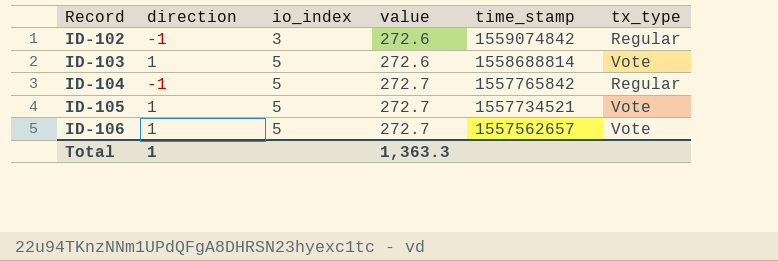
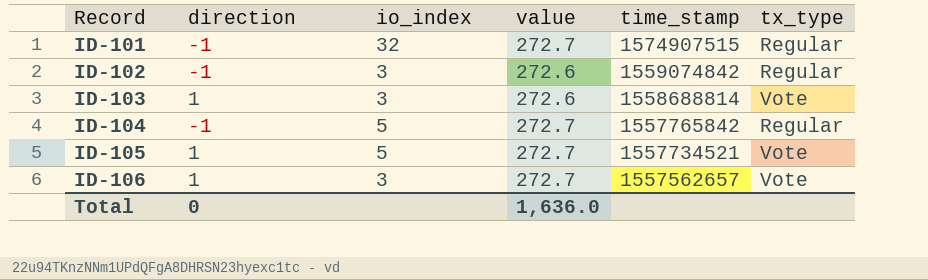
row ID-101: none -> -1 | 32 | 272.7 | 1574907515 | Regular
ID-103 | io_index: 5 -> 3
ID-106 | io_index: 5 -> 3
Total | direction: 1 -> 0
Total | value: 1,363.3 -> 1,636.0

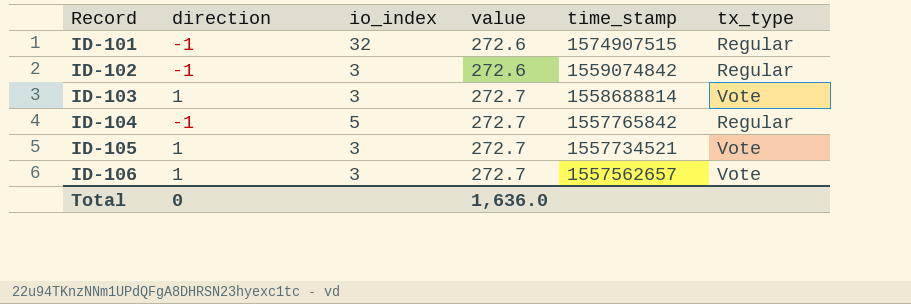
ID-101 | value: 272.7 -> 272.6
ID-103 | value: 272.6 -> 272.7
ID-105 | io_index: 5 -> 3

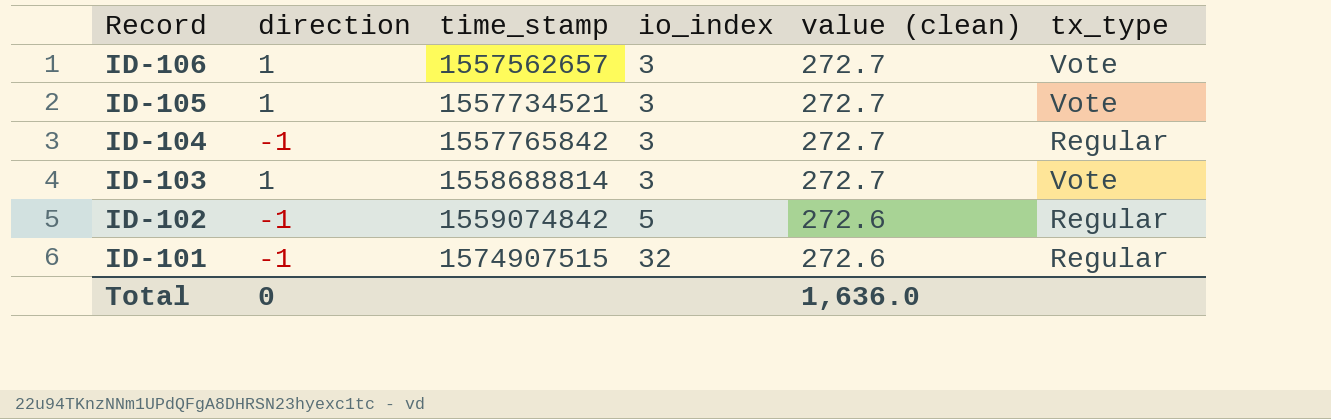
row order: Record ascending -> Record descending
column time_stamp | position: 5 -> 3
column name: value -> value (clean)
ID-104 | io_index: 5 -> 3
ID-102 | io_index: 3 -> 5

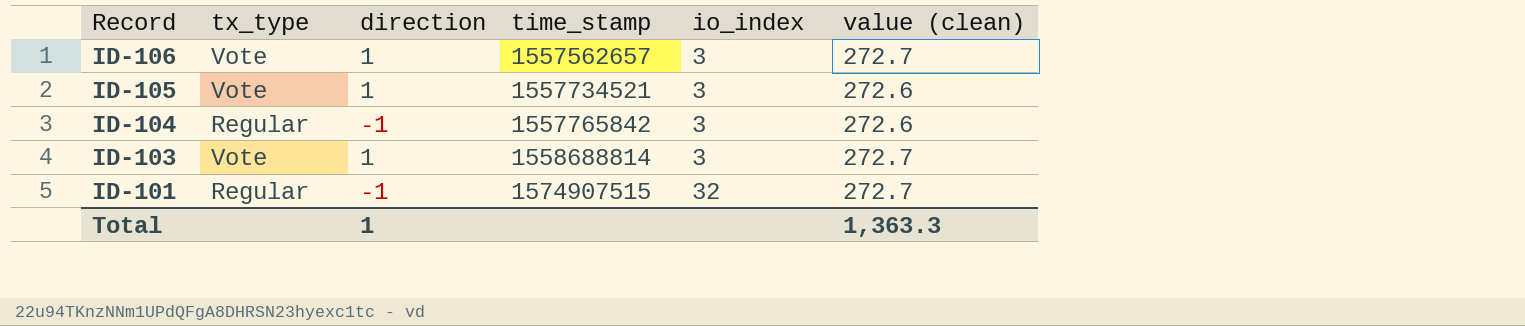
column tx_type | position: 6 -> 2
row ID-102: -1 | 1559074842 | 5 | 272.6 | Regular -> none
ID-105 | value (clean): 272.7 -> 272.6
ID-104 | value (clean): 272.7 -> 272.6
ID-101 | value (clean): 272.6 -> 272.7
Total | direction: 0 -> 1
Total | value (clean): 1,636.0 -> 1,363.3

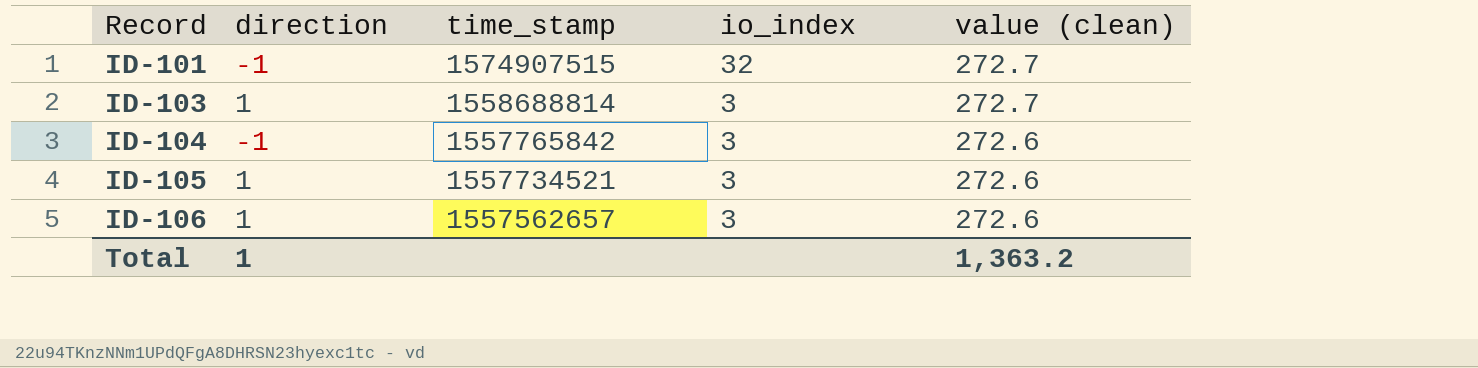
row order: Record descending -> Record ascending
column tx_type | position: 2 -> none
ID-106 | value (clean): 272.7 -> 272.6
Total | value (clean): 1,363.3 -> 1,363.2

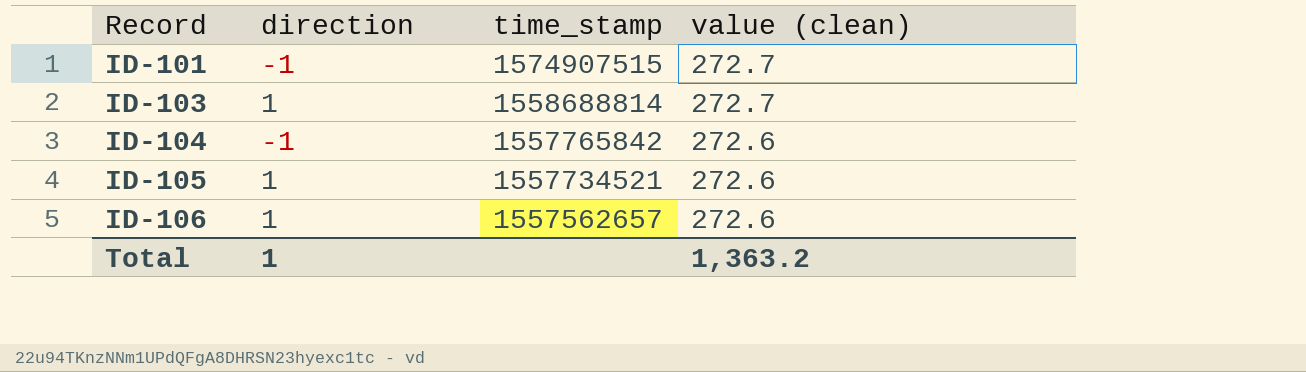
column io_index | position: 4 -> none

